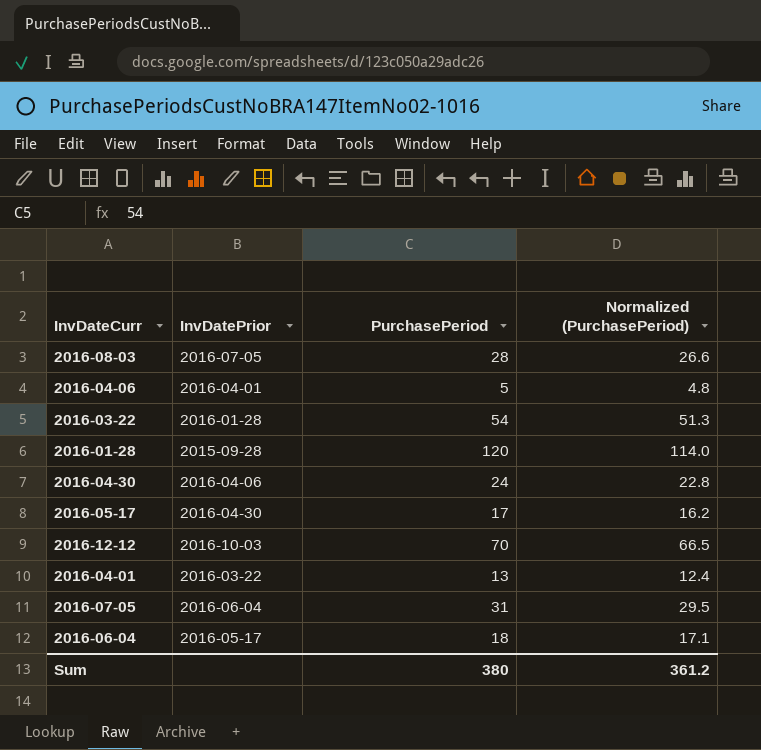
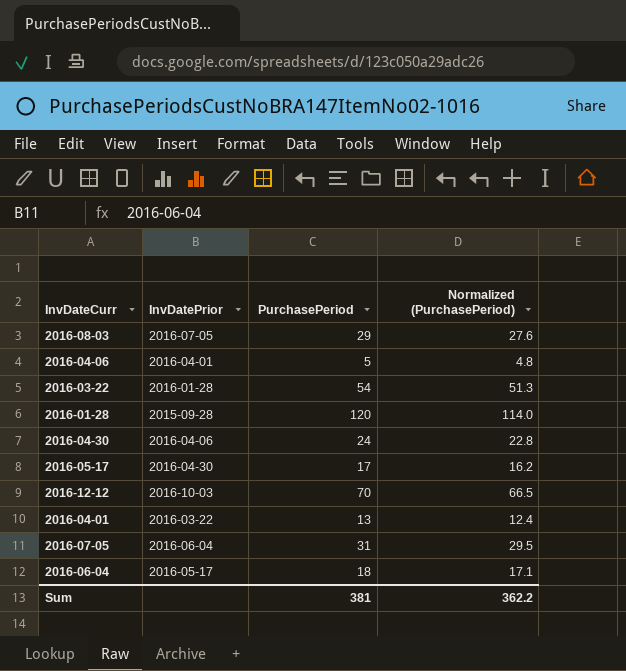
2016-08-03 | PurchasePeriod: 28 -> 29
2016-08-03 | Normalized (PurchasePeriod): 26.6 -> 27.6
Sum | PurchasePeriod: 380 -> 381
Sum | Normalized (PurchasePeriod): 361.2 -> 362.2

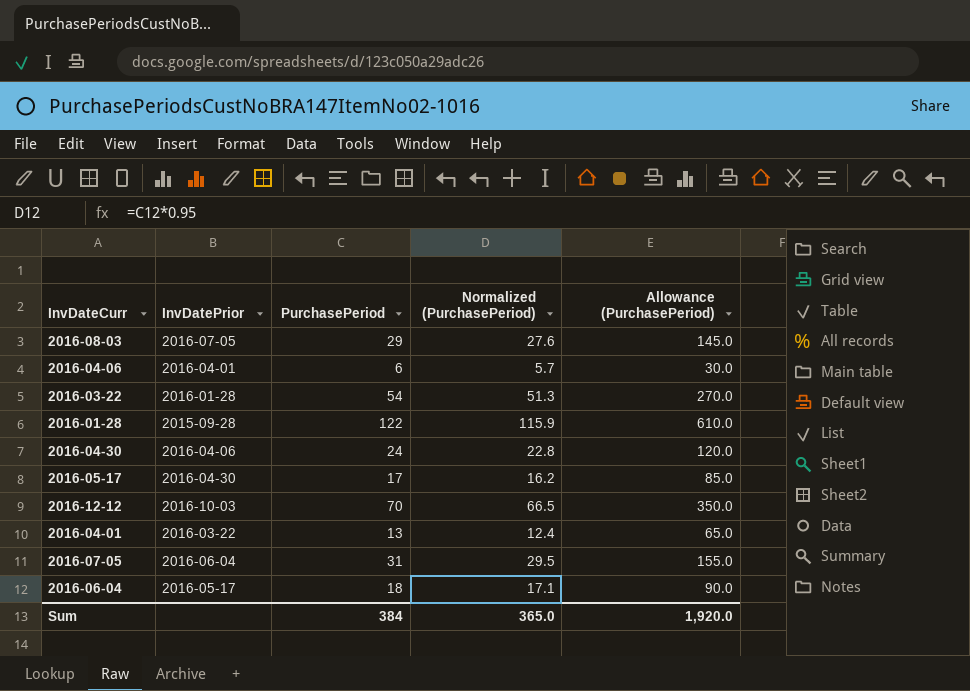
column Allowance (PurchasePeriod) | formula: none -> [PurchasePeriod] * 5
2016-04-06 | PurchasePeriod: 5 -> 6
2016-04-06 | Normalized (PurchasePeriod): 4.8 -> 5.7
2016-01-28 | PurchasePeriod: 120 -> 122
2016-01-28 | Normalized (PurchasePeriod): 114.0 -> 115.9
Sum | PurchasePeriod: 381 -> 384
Sum | Normalized (PurchasePeriod): 362.2 -> 365.0

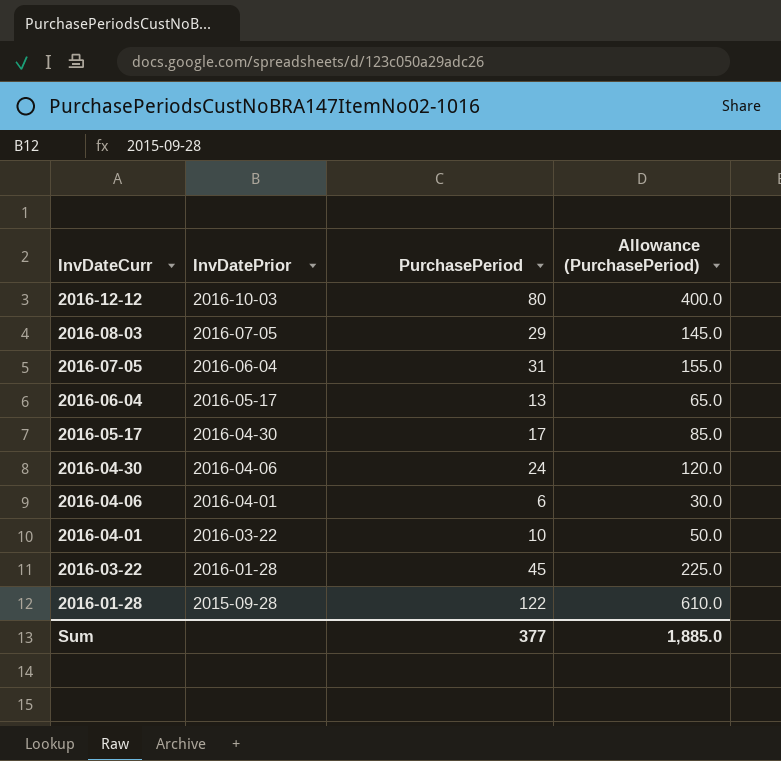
row order: none -> InvDateCurr descending
column Normalized (PurchasePeriod) | formula: [PurchasePeriod] * 0.95 -> none
2016-12-12 | PurchasePeriod: 70 -> 80
2016-12-12 | Allowance (PurchasePeriod): 350.0 -> 400.0
2016-06-04 | PurchasePeriod: 18 -> 13
2016-06-04 | Allowance (PurchasePeriod): 90.0 -> 65.0
2016-04-01 | PurchasePeriod: 13 -> 10
2016-04-01 | Allowance (PurchasePeriod): 65.0 -> 50.0
2016-03-22 | PurchasePeriod: 54 -> 45
2016-03-22 | Allowance (PurchasePeriod): 270.0 -> 225.0
Sum | PurchasePeriod: 384 -> 377
Sum | Allowance (PurchasePeriod): 1,920.0 -> 1,885.0

